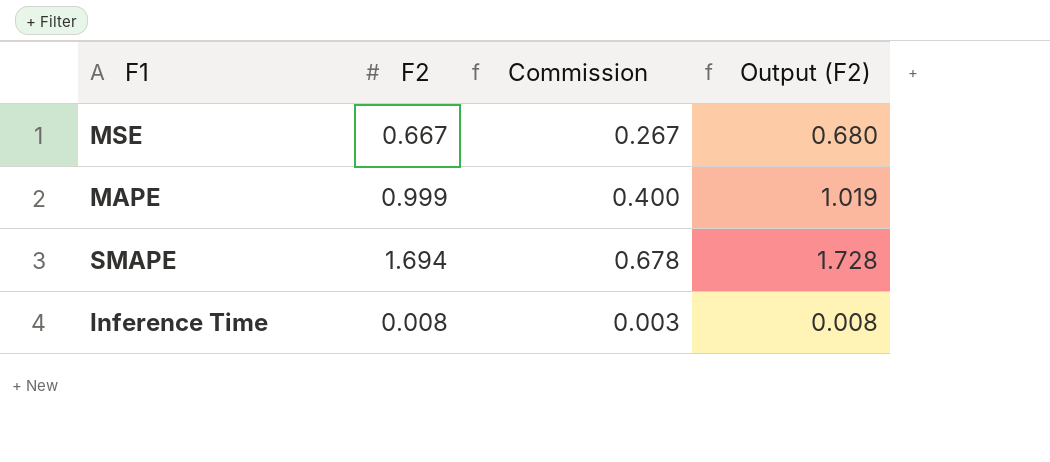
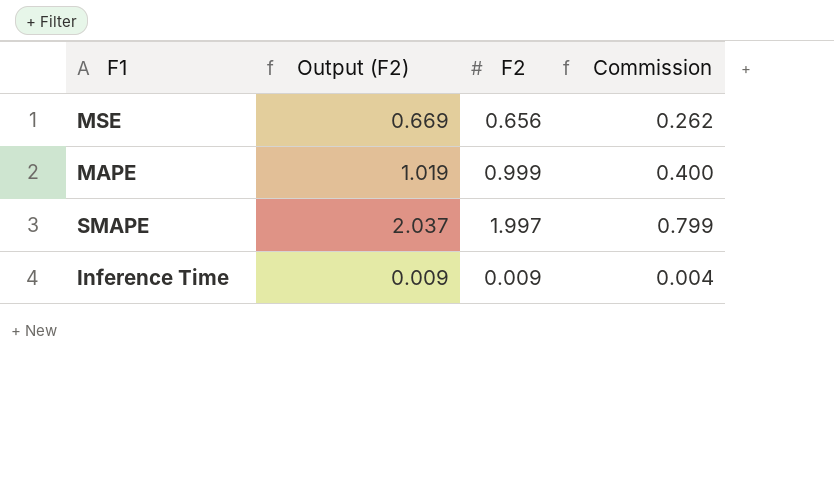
column Output (F2) | position: 4 -> 2
MSE | Output (F2): 0.680 -> 0.669
MSE | F2: 0.667 -> 0.656
MSE | Commission: 0.267 -> 0.262
SMAPE | Output (F2): 1.728 -> 2.037
SMAPE | F2: 1.694 -> 1.997
SMAPE | Commission: 0.678 -> 0.799
Inference Time | Output (F2): 0.008 -> 0.009
Inference Time | F2: 0.008 -> 0.009
Inference Time | Commission: 0.003 -> 0.004

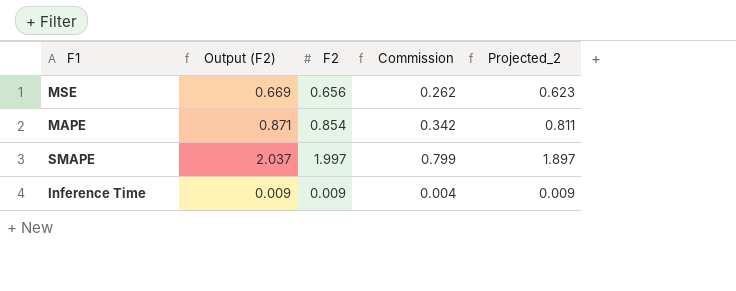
column Projected_2 | formula: none -> [F2] * 0.95
MAPE | Output (F2): 1.019 -> 0.871
MAPE | F2: 0.999 -> 0.854
MAPE | Commission: 0.400 -> 0.342

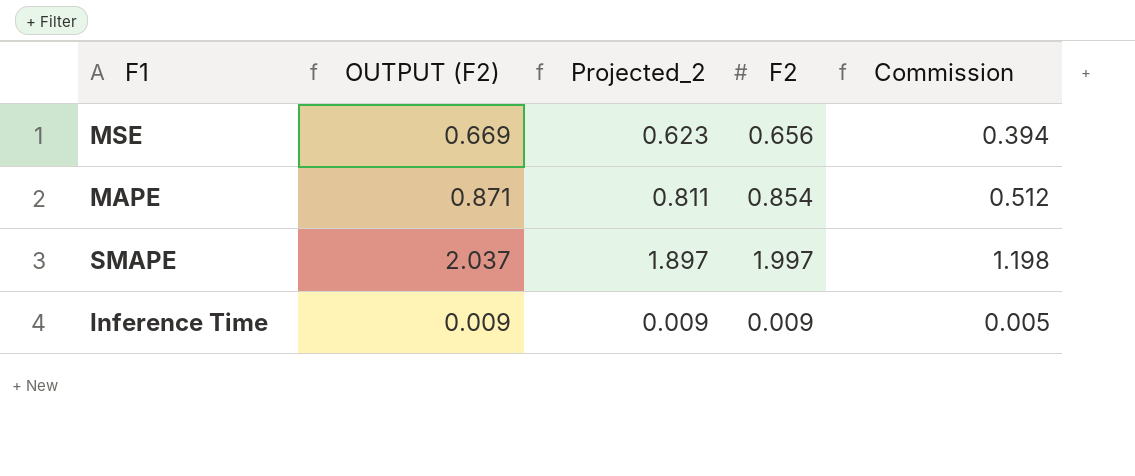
column name: Output (F2) -> OUTPUT (F2)
column Projected_2 | position: 5 -> 3
column Commission | formula: [F2] * 0.4 -> [F2] * 0.6

